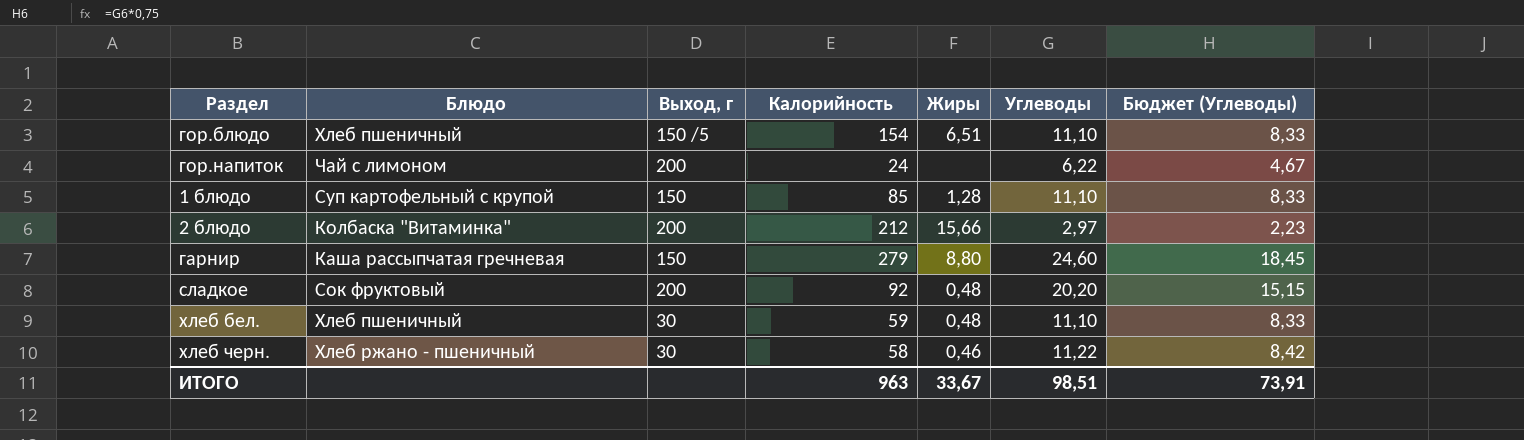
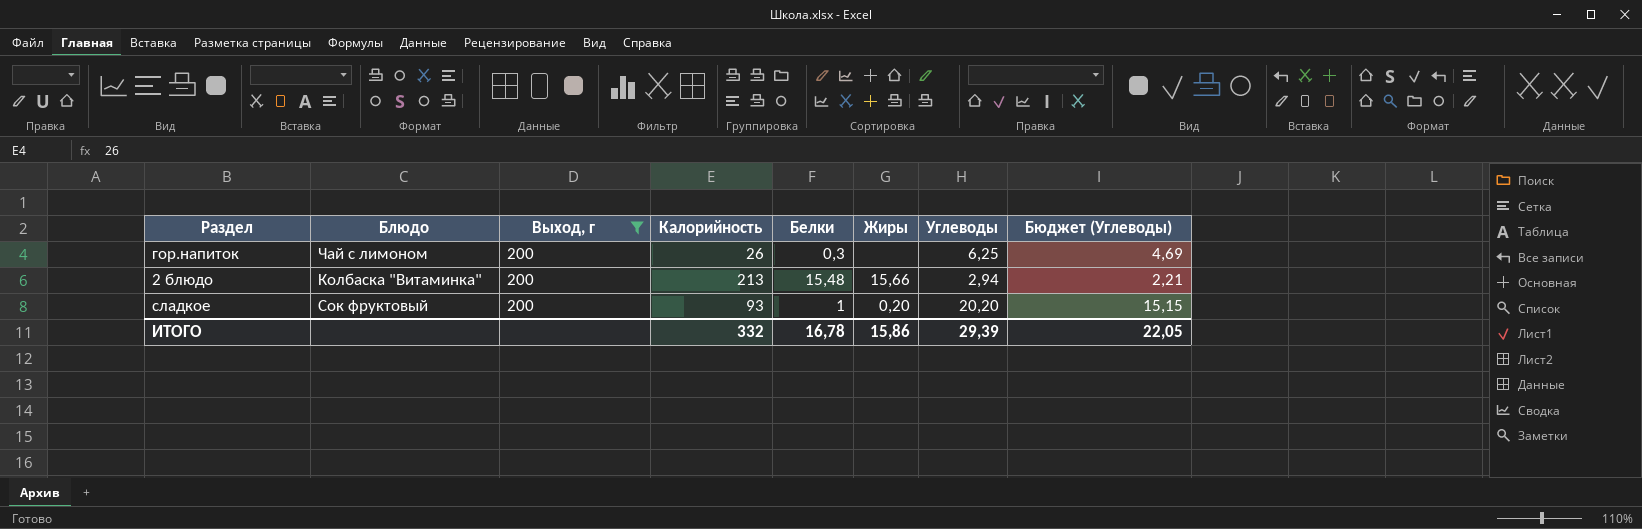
filter: none -> Выход, г = 200
column Белки | position: none -> 5
гор.напиток | Калорийность: 24 -> 26
гор.напиток | Углеводы: 6,22 -> 6,25
гор.напиток | Бюджет (Углеводы): 4,67 -> 4,69
2 блюдо | Калорийность: 212 -> 213
2 блюдо | Углеводы: 2,97 -> 2,94
2 блюдо | Бюджет (Углеводы): 2,23 -> 2,21
сладкое | Калорийность: 92 -> 93
сладкое | Жиры: 0,48 -> 0,20
ИТОГО | Калорийность: 963 -> 332
ИТОГО | Жиры: 33,67 -> 15,86
ИТОГО | Углеводы: 98,51 -> 29,39
ИТОГО | Бюджет (Углеводы): 73,91 -> 22,05

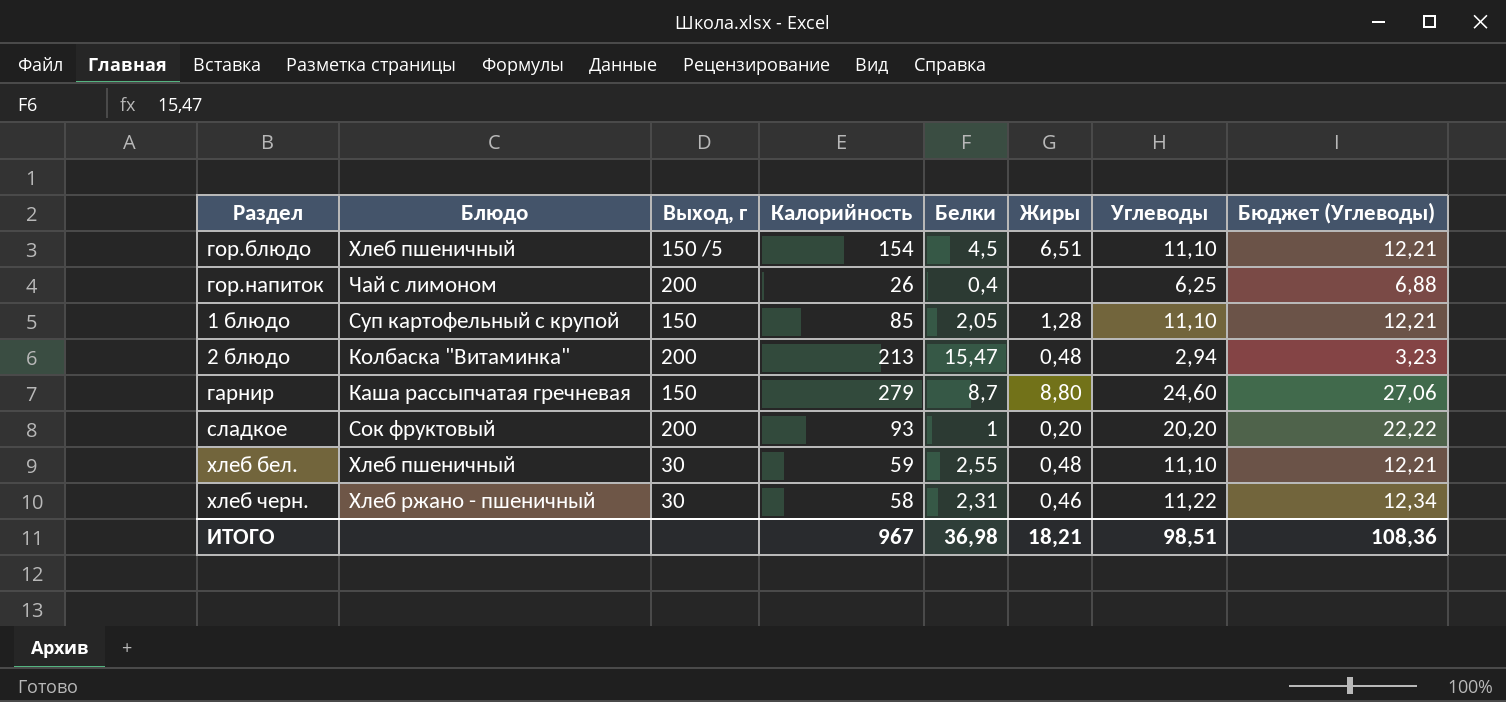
filter: Выход, г = 200 -> none
column Бюджет (Углеводы) | formula: [Углеводы] * 0,75 -> [Углеводы] * 1,1
гор.напиток | Белки: 0,3 -> 0,4
2 блюдо | Белки: 15,48 -> 15,47
2 блюдо | Жиры: 15,66 -> 0,48
ИТОГО | Калорийность: 332 -> 967
ИТОГО | Белки: 16,78 -> 36,98
ИТОГО | Жиры: 15,86 -> 18,21
ИТОГО | Углеводы: 29,39 -> 98,51
ИТОГО | Бюджет (Углеводы): 22,05 -> 108,36

